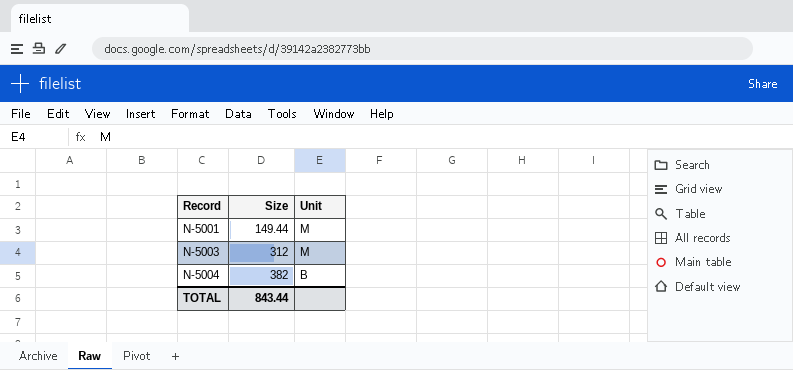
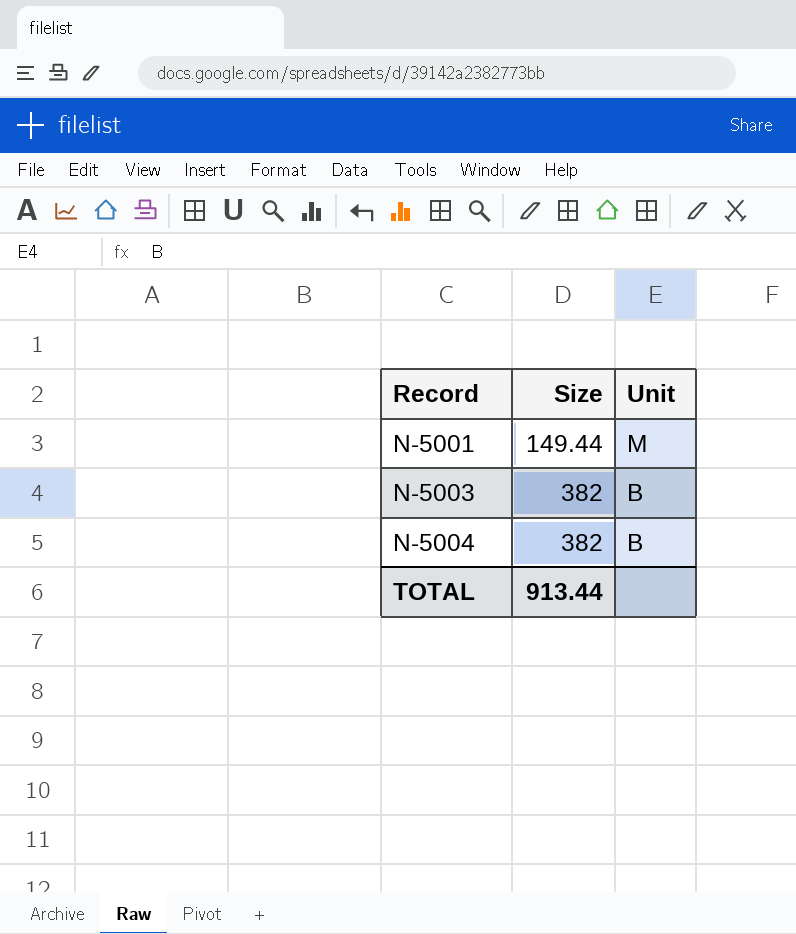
N-5003 | Size: 312 -> 382
N-5003 | Unit: M -> B
TOTAL | Size: 843.44 -> 913.44

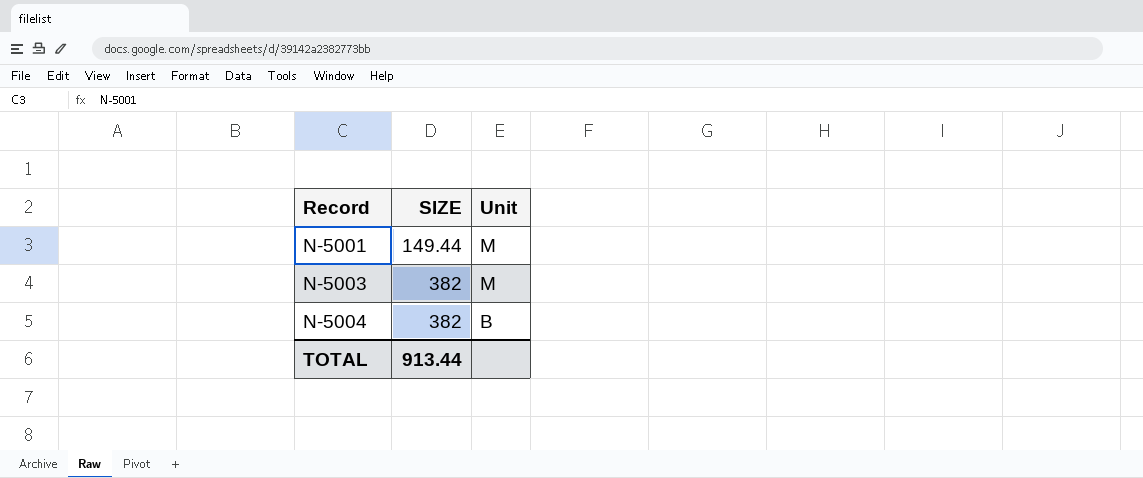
column name: Size -> SIZE
N-5003 | Unit: B -> M

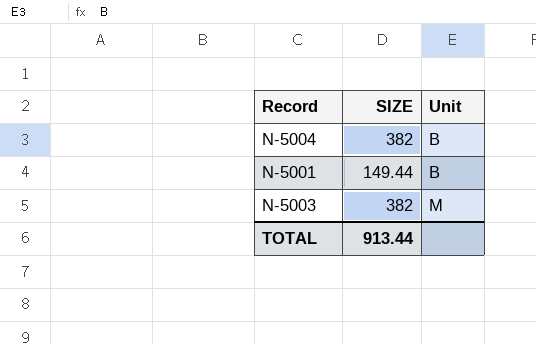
row order: Record ascending -> Unit ascending
N-5001 | Unit: M -> B

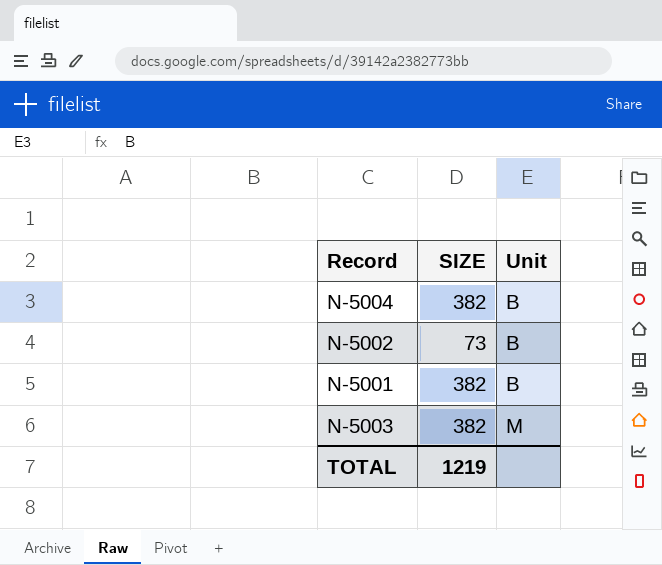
row N-5002: none -> 73 | B
N-5001 | SIZE: 149.44 -> 382
TOTAL | SIZE: 913.44 -> 1219

